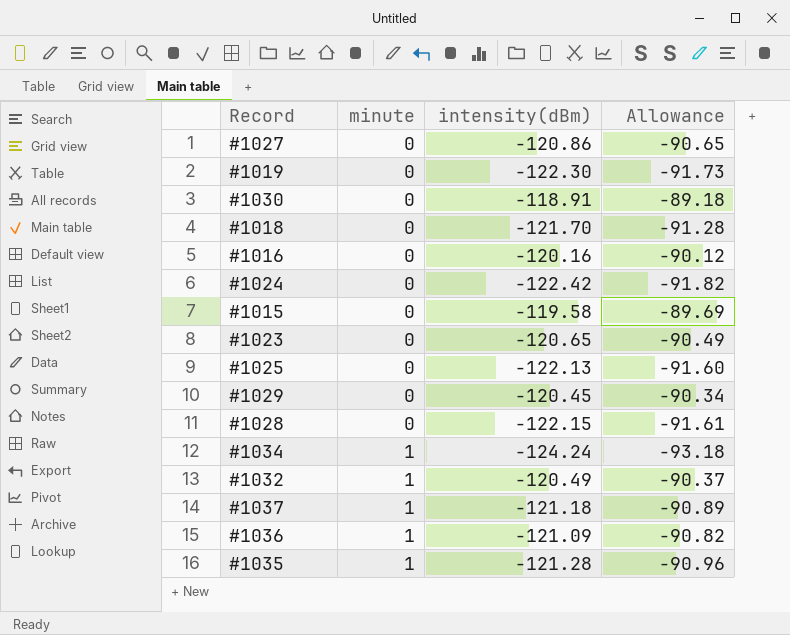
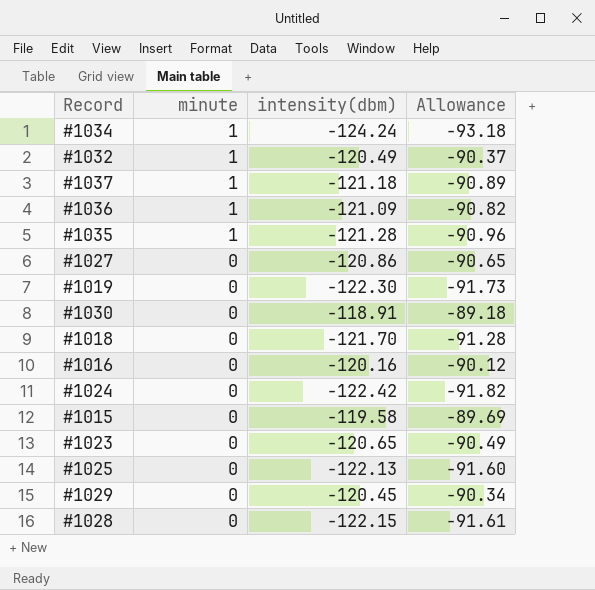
row order: minute ascending -> minute descending
column name: intensity(dBm) -> intensity(dbm)

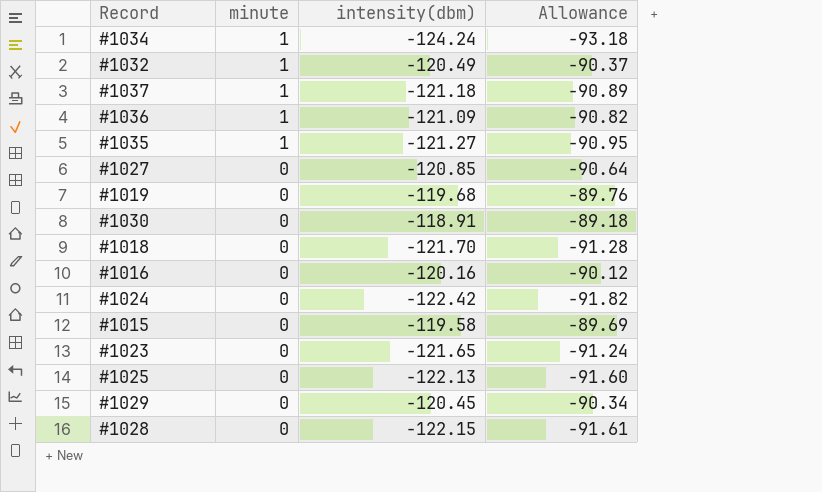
#1035 | intensity(dbm): -121.28 -> -121.27
#1035 | Allowance: -90.96 -> -90.95
#1027 | intensity(dbm): -120.86 -> -120.85
#1027 | Allowance: -90.65 -> -90.64
#1019 | intensity(dbm): -122.30 -> -119.68
#1019 | Allowance: -91.73 -> -89.76
#1023 | intensity(dbm): -120.65 -> -121.65
#1023 | Allowance: -90.49 -> -91.24

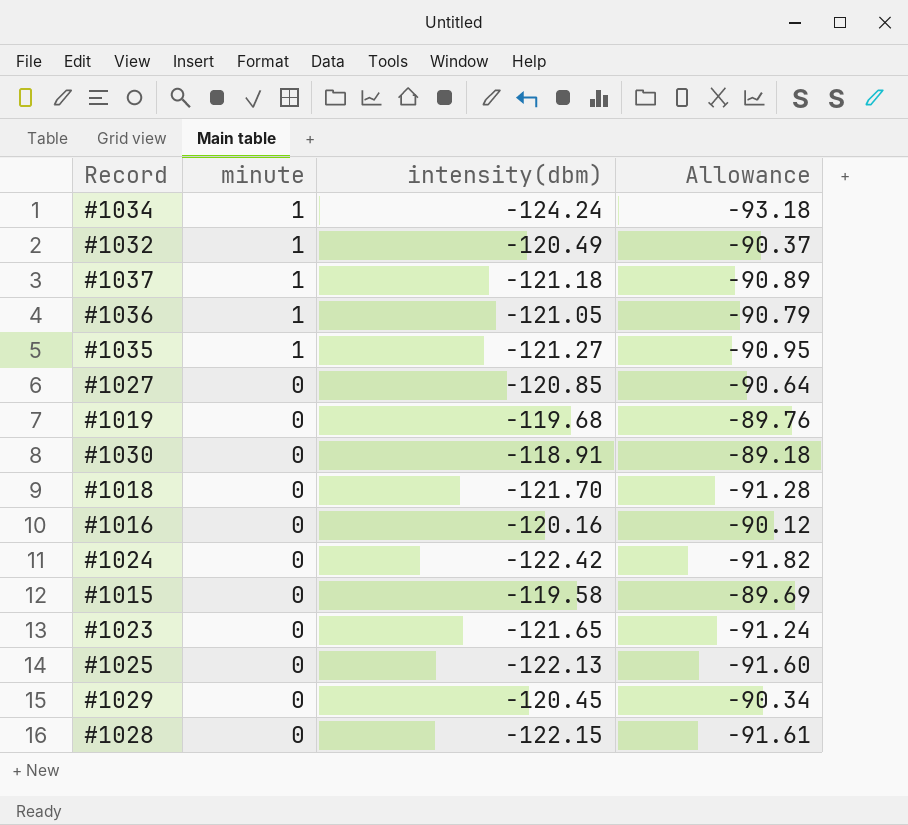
#1036 | intensity(dbm): -121.09 -> -121.05
#1036 | Allowance: -90.82 -> -90.79

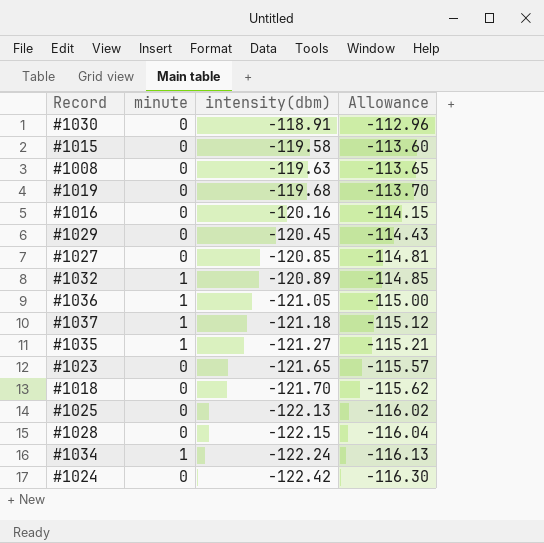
row order: minute descending -> intensity(dbm) descending
column Allowance | formula: [intensity(dbm)] * 0.75 -> [intensity(dbm)] * 0.95
row #1008: none -> 0 | -119.63 | -113.65
#1032 | intensity(dbm): -120.49 -> -120.89
#1034 | intensity(dbm): -124.24 -> -122.24

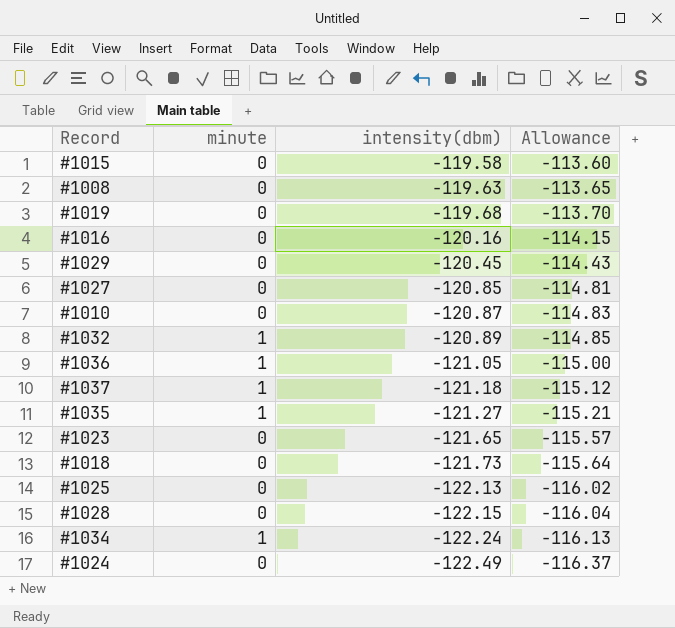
row #1030: 0 | -118.91 | -112.96 -> none
row #1010: none -> 0 | -120.87 | -114.83
#1018 | intensity(dbm): -121.70 -> -121.73
#1018 | Allowance: -115.62 -> -115.64
#1024 | intensity(dbm): -122.42 -> -122.49
#1024 | Allowance: -116.30 -> -116.37

